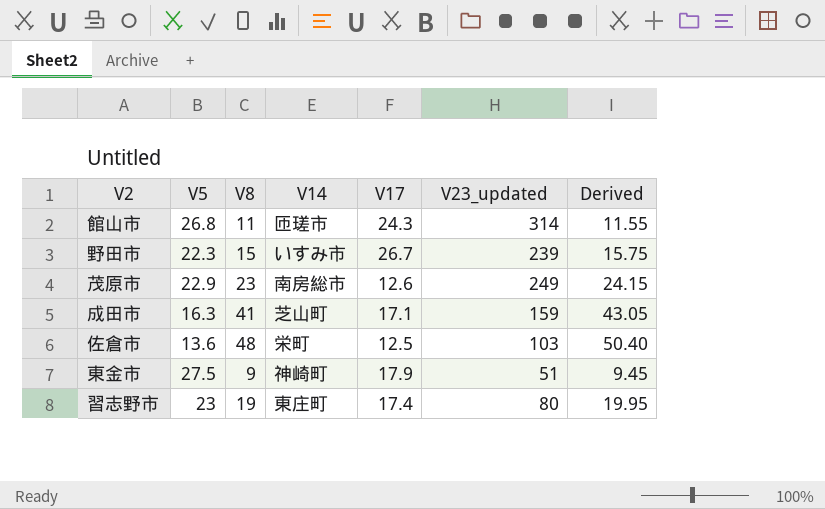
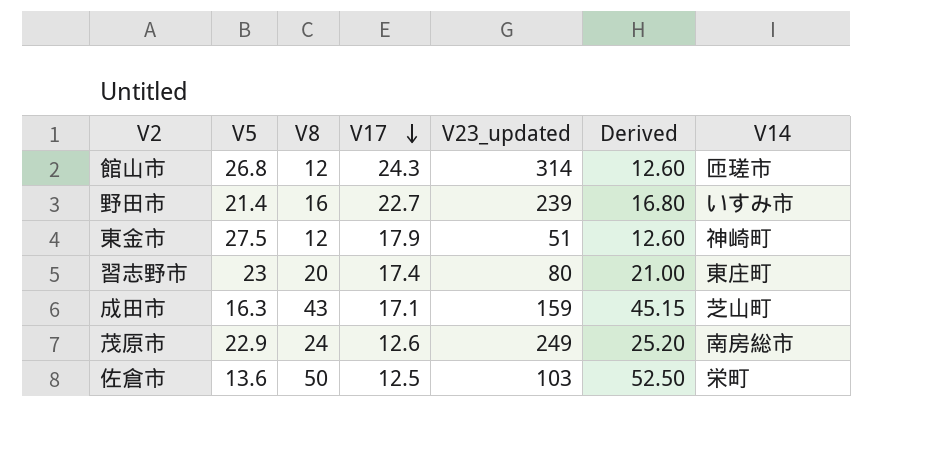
row order: none -> V17 descending
column V14 | position: 4 -> 7
館山市 | V8: 11 -> 12
館山市 | Derived: 11.55 -> 12.60
野田市 | V5: 22.3 -> 21.4
野田市 | V8: 15 -> 16
野田市 | V17: 26.7 -> 22.7
野田市 | Derived: 15.75 -> 16.80
東金市 | V8: 9 -> 12
東金市 | Derived: 9.45 -> 12.60
習志野市 | V8: 19 -> 20
習志野市 | Derived: 19.95 -> 21.00
成田市 | V8: 41 -> 43
成田市 | Derived: 43.05 -> 45.15
茂原市 | V8: 23 -> 24
茂原市 | Derived: 24.15 -> 25.20
佐倉市 | V8: 48 -> 50
佐倉市 | Derived: 50.40 -> 52.50

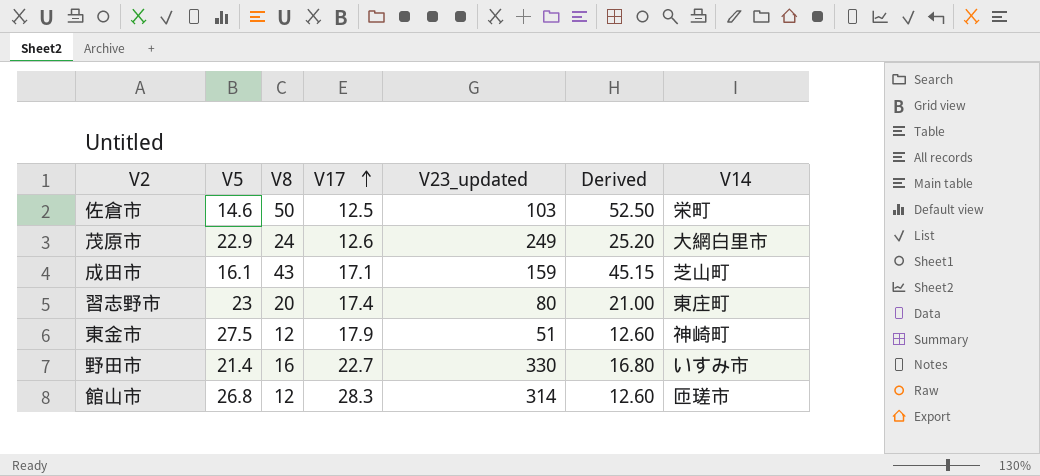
row order: V17 descending -> V17 ascending
佐倉市 | V5: 13.6 -> 14.6
茂原市 | V14: 南房総市 -> 大網白里市
成田市 | V5: 16.3 -> 16.1
野田市 | V23_updated: 239 -> 330
館山市 | V17: 24.3 -> 28.3

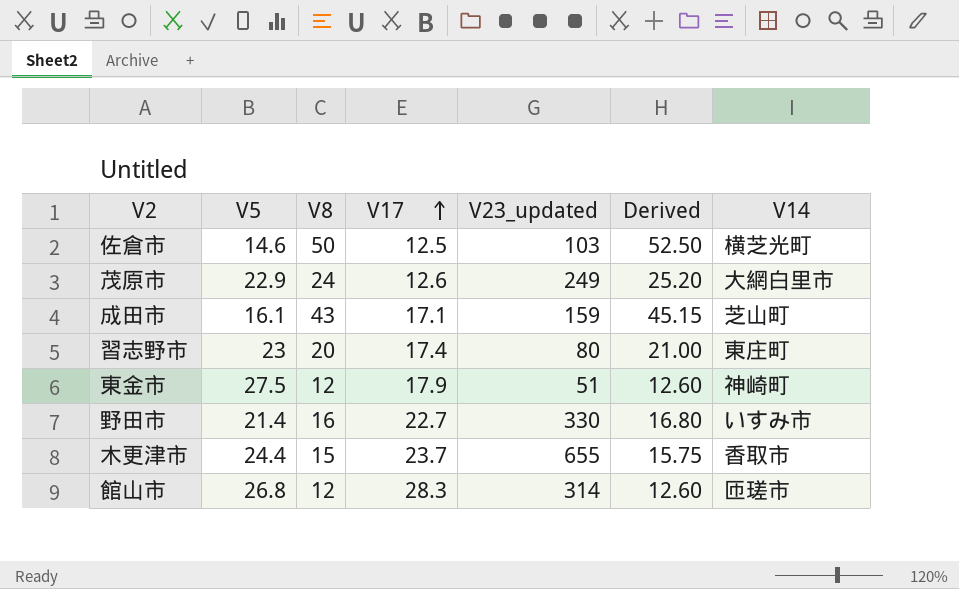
佐倉市 | V14: 栄町 -> 横芝光町
row 木更津市: none -> 24.4 | 15 | 23.7 | 655 | 15.75 | 香取市

